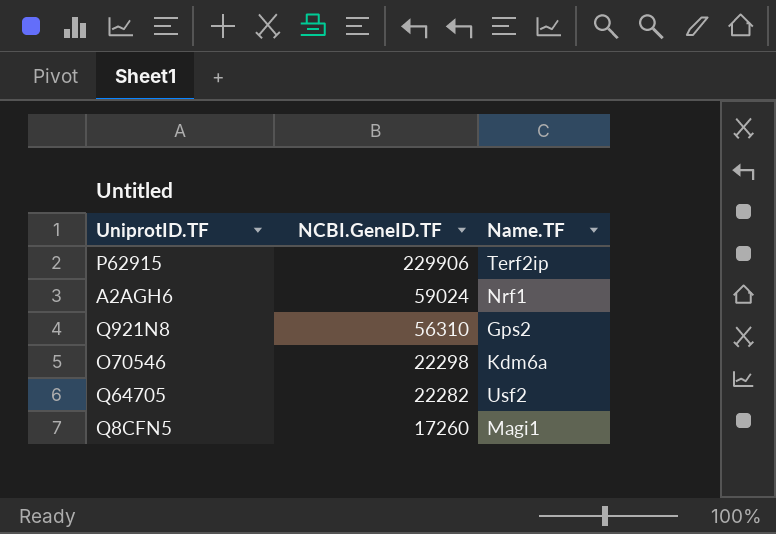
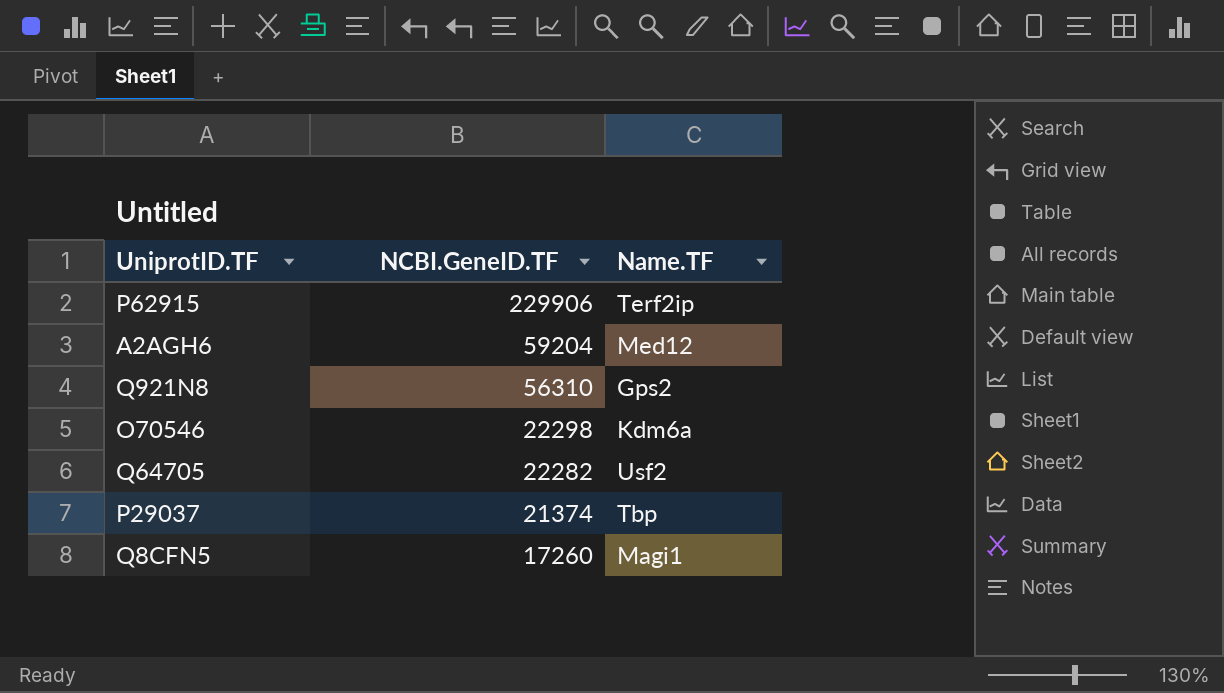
A2AGH6 | NCBI.GeneID.TF: 59024 -> 59204
A2AGH6 | Name.TF: Nrf1 -> Med12
row P29037: none -> 21374 | Tbp

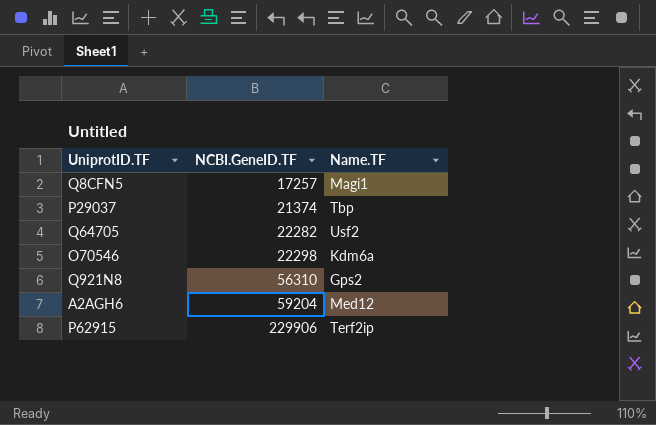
row order: NCBI.GeneID.TF descending -> NCBI.GeneID.TF ascending
Q8CFN5 | NCBI.GeneID.TF: 17260 -> 17257

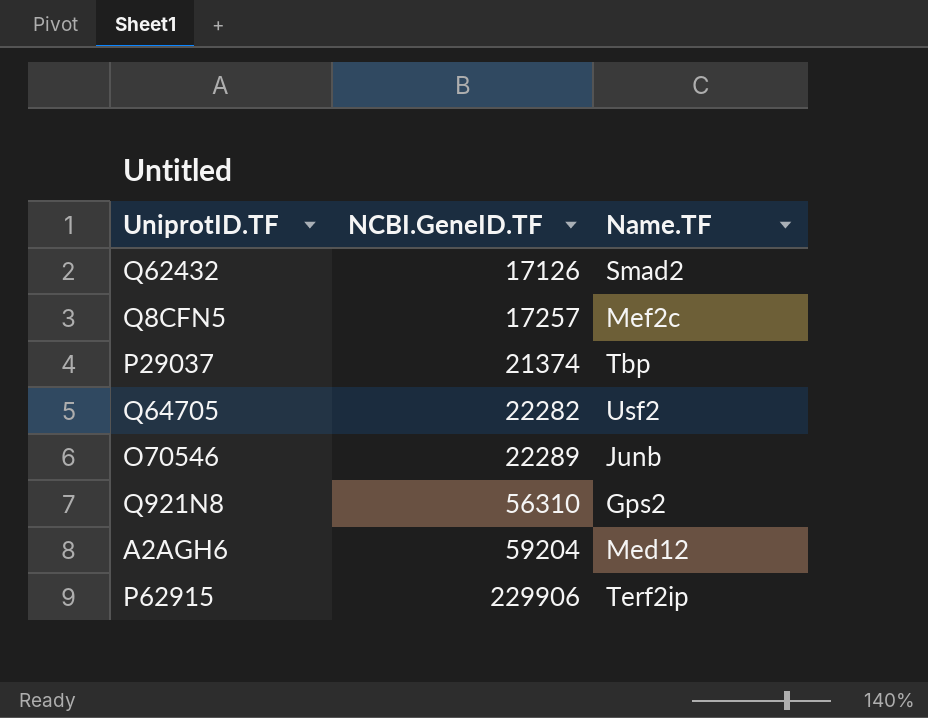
row Q62432: none -> 17126 | Smad2
Q8CFN5 | Name.TF: Magi1 -> Mef2c
O70546 | NCBI.GeneID.TF: 22298 -> 22289
O70546 | Name.TF: Kdm6a -> Junb

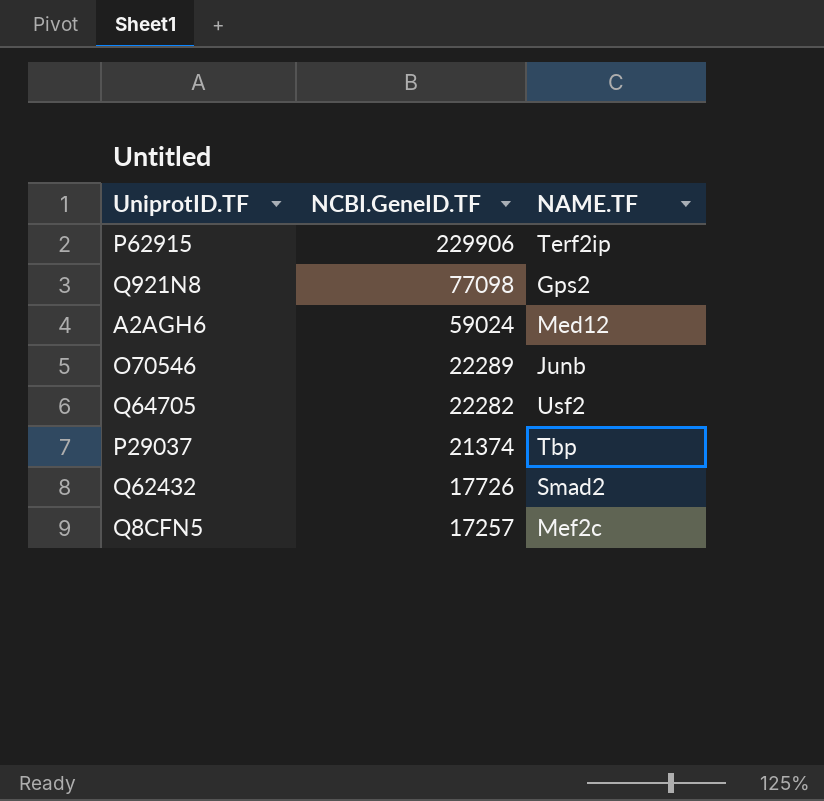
row order: NCBI.GeneID.TF ascending -> NCBI.GeneID.TF descending
column name: Name.TF -> NAME.TF
Q921N8 | NCBI.GeneID.TF: 56310 -> 77098
A2AGH6 | NCBI.GeneID.TF: 59204 -> 59024
Q62432 | NCBI.GeneID.TF: 17126 -> 17726

